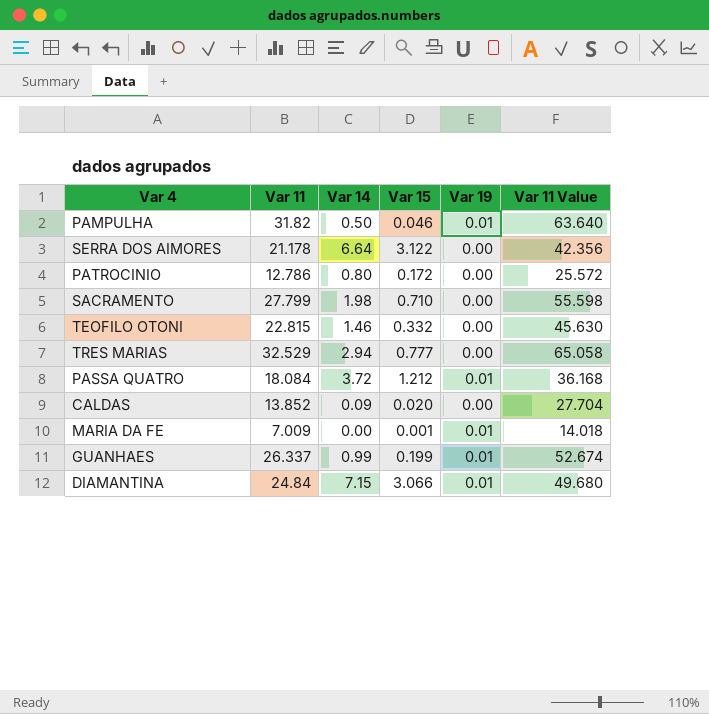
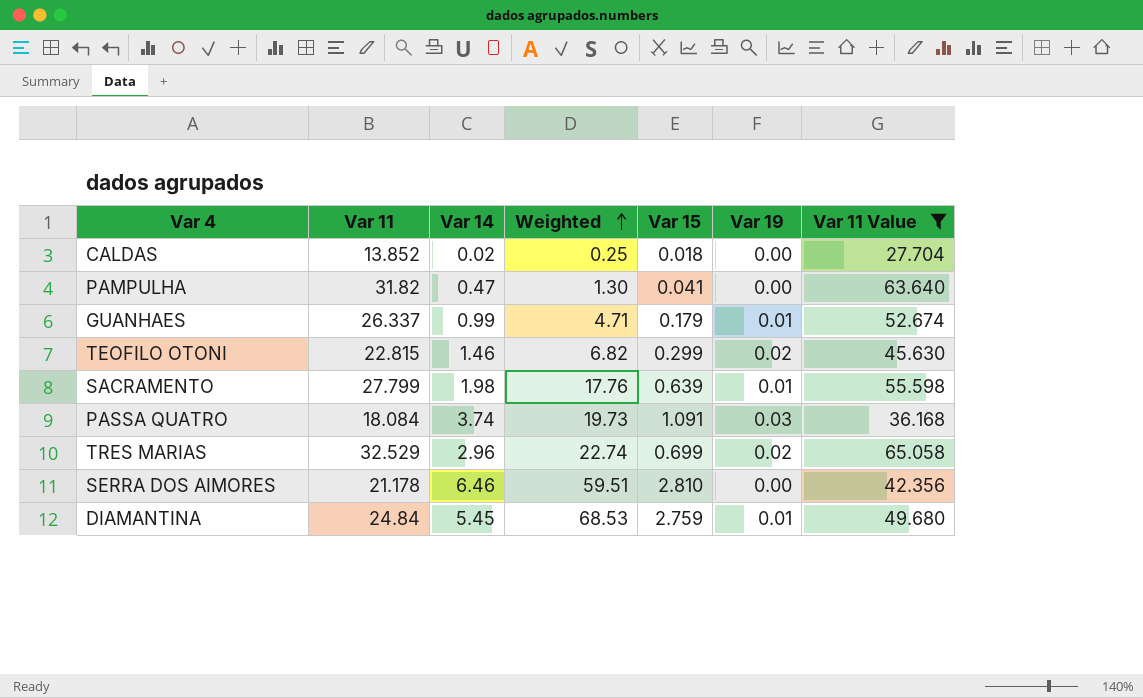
filter: none -> Var 11 Value >= 27.704
row order: none -> Weighted ascending
column Weighted | formula: none -> [Var 11] * [Var 15]
CALDAS | Var 14: 0.09 -> 0.02
CALDAS | Var 15: 0.020 -> 0.018
PAMPULHA | Var 14: 0.50 -> 0.47
PAMPULHA | Var 15: 0.046 -> 0.041
PAMPULHA | Var 19: 0.01 -> 0.00
GUANHAES | Var 15: 0.199 -> 0.179
TEOFILO OTONI | Var 15: 0.332 -> 0.299
TEOFILO OTONI | Var 19: 0.00 -> 0.02
SACRAMENTO | Var 15: 0.710 -> 0.639
SACRAMENTO | Var 19: 0.00 -> 0.01
PASSA QUATRO | Var 14: 3.72 -> 3.74
PASSA QUATRO | Var 15: 1.212 -> 1.091
PASSA QUATRO | Var 19: 0.01 -> 0.03
TRES MARIAS | Var 14: 2.94 -> 2.96
TRES MARIAS | Var 15: 0.777 -> 0.699
TRES MARIAS | Var 19: 0.00 -> 0.02
SERRA DOS AIMORES | Var 14: 6.64 -> 6.46
SERRA DOS AIMORES | Var 15: 3.122 -> 2.810
DIAMANTINA | Var 14: 7.15 -> 5.45
DIAMANTINA | Var 15: 3.066 -> 2.759

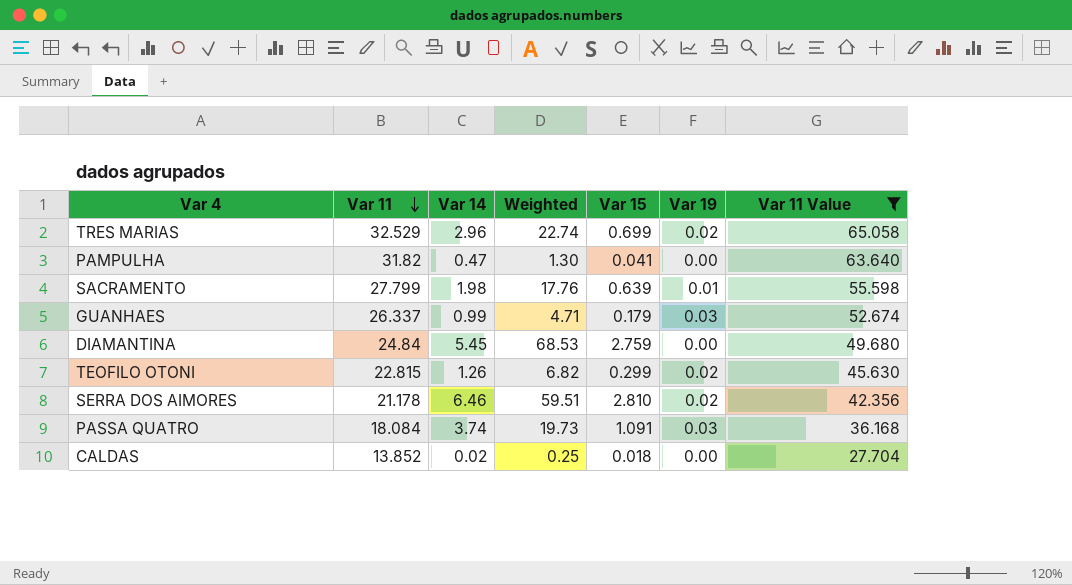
row order: Weighted ascending -> Var 11 descending
GUANHAES | Var 19: 0.01 -> 0.03
DIAMANTINA | Var 19: 0.01 -> 0.00
TEOFILO OTONI | Var 14: 1.46 -> 1.26
SERRA DOS AIMORES | Var 19: 0.00 -> 0.02

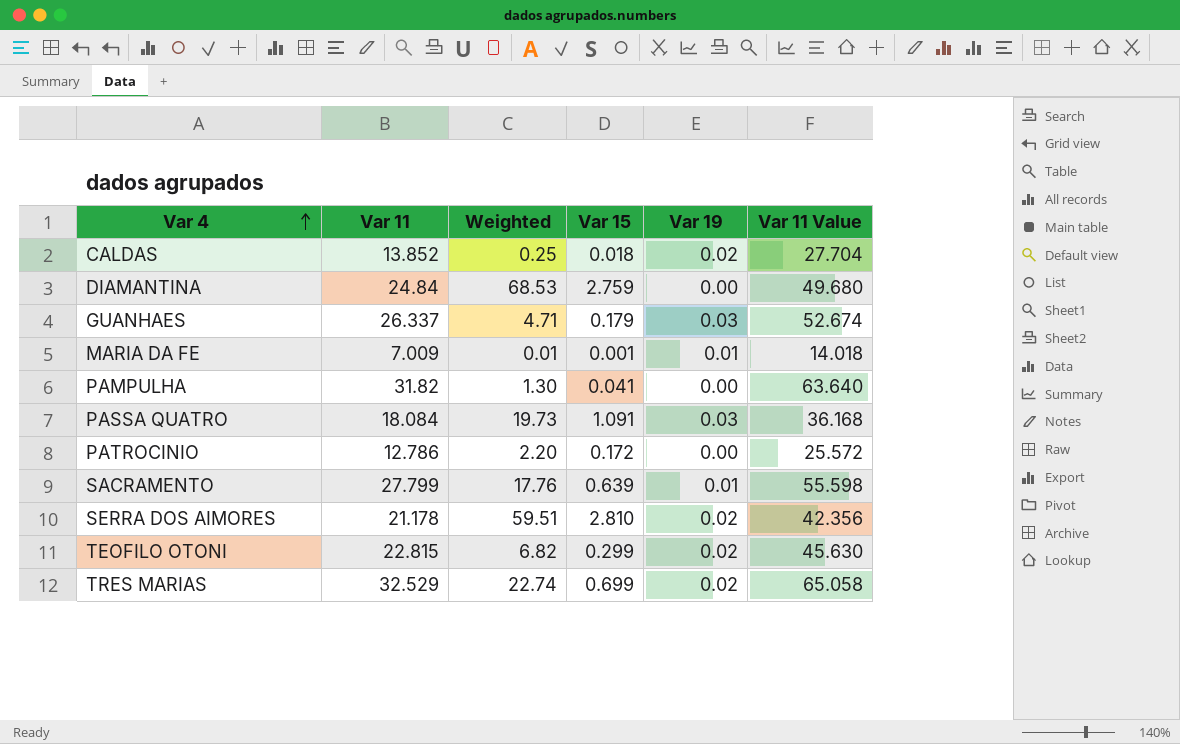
filter: Var 11 Value >= 27.704 -> none
row order: Var 11 descending -> Var 4 ascending
column Var 14 | position: 3 -> none
CALDAS | Var 19: 0.00 -> 0.02

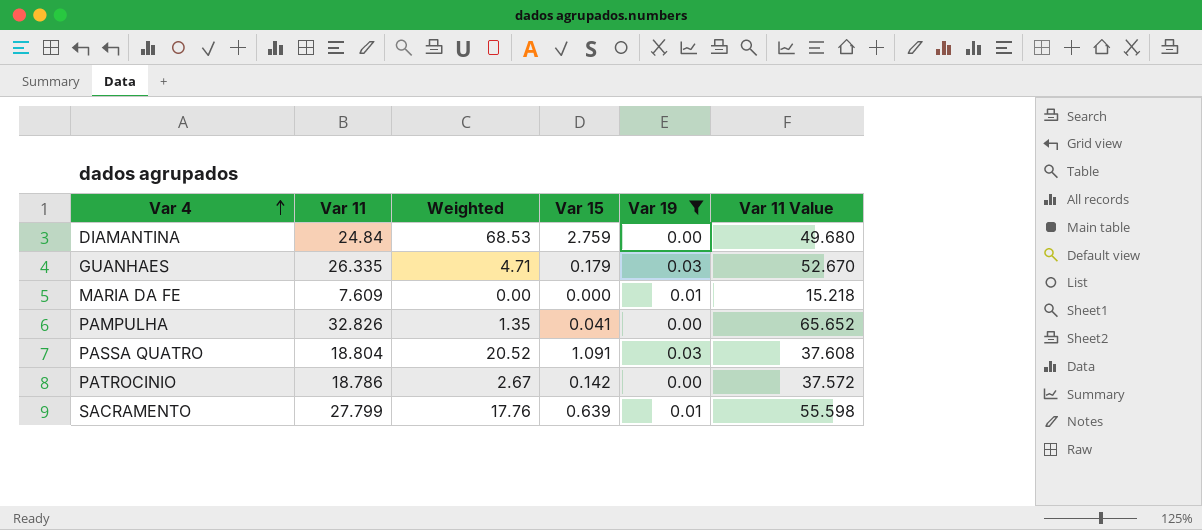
filter: none -> Var 19 != 0.02
GUANHAES | Var 11: 26.337 -> 26.335
GUANHAES | Var 11 Value: 52.674 -> 52.670
MARIA DA FE | Var 11: 7.009 -> 7.609
MARIA DA FE | Weighted: 0.01 -> 0.00
MARIA DA FE | Var 15: 0.001 -> 0.000
MARIA DA FE | Var 11 Value: 14.018 -> 15.218
PAMPULHA | Var 11: 31.82 -> 32.826
PAMPULHA | Weighted: 1.30 -> 1.35
PAMPULHA | Var 11 Value: 63.640 -> 65.652
PASSA QUATRO | Var 11: 18.084 -> 18.804
PASSA QUATRO | Weighted: 19.73 -> 20.52
PASSA QUATRO | Var 11 Value: 36.168 -> 37.608
PATROCINIO | Var 11: 12.786 -> 18.786
PATROCINIO | Weighted: 2.20 -> 2.67
PATROCINIO | Var 15: 0.172 -> 0.142
PATROCINIO | Var 11 Value: 25.572 -> 37.572

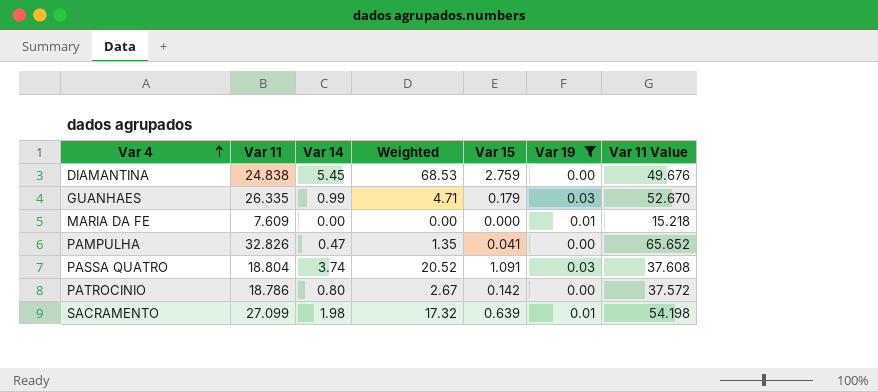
column Var 14 | position: none -> 3
DIAMANTINA | Var 11: 24.84 -> 24.838
DIAMANTINA | Var 11 Value: 49.680 -> 49.676
SACRAMENTO | Var 11: 27.799 -> 27.099
SACRAMENTO | Weighted: 17.76 -> 17.32
SACRAMENTO | Var 11 Value: 55.598 -> 54.198

